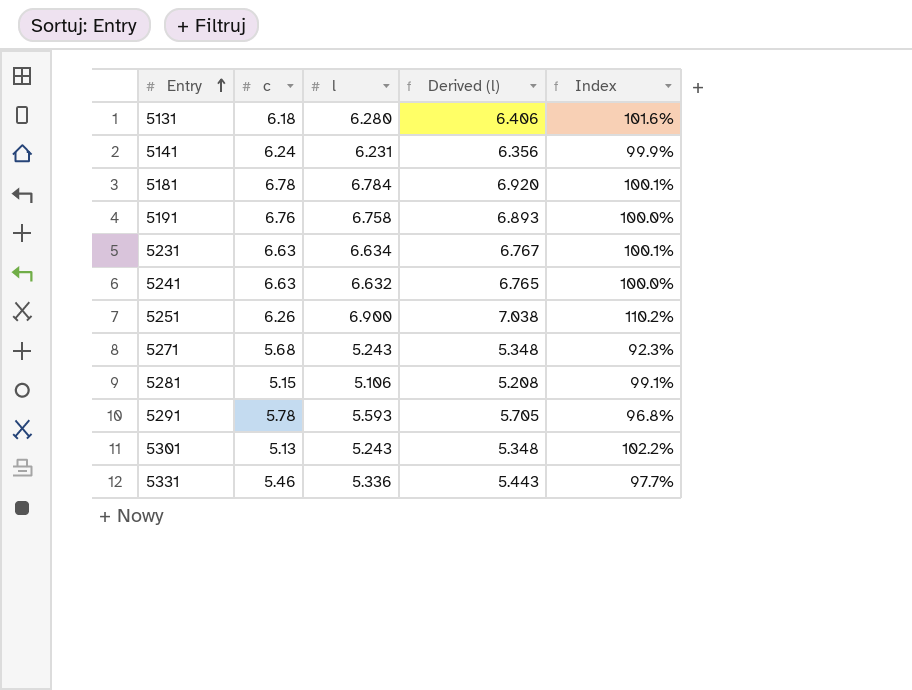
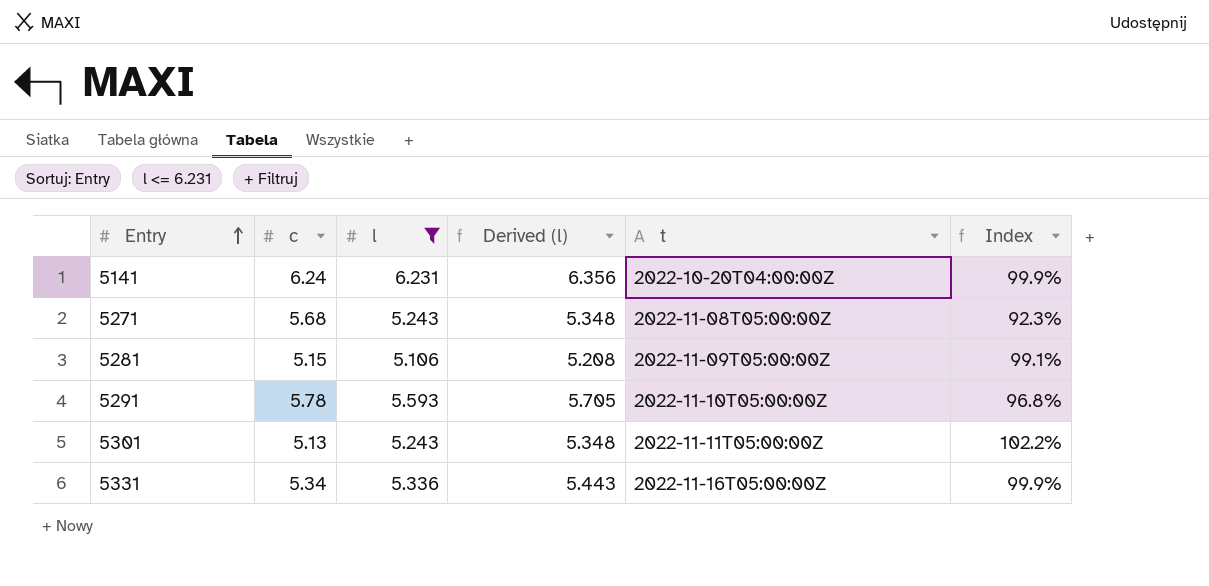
filter: none -> l <= 6.231
column t | position: none -> 5
5331 | c: 5.46 -> 5.34
5331 | Index: 97.7% -> 99.9%

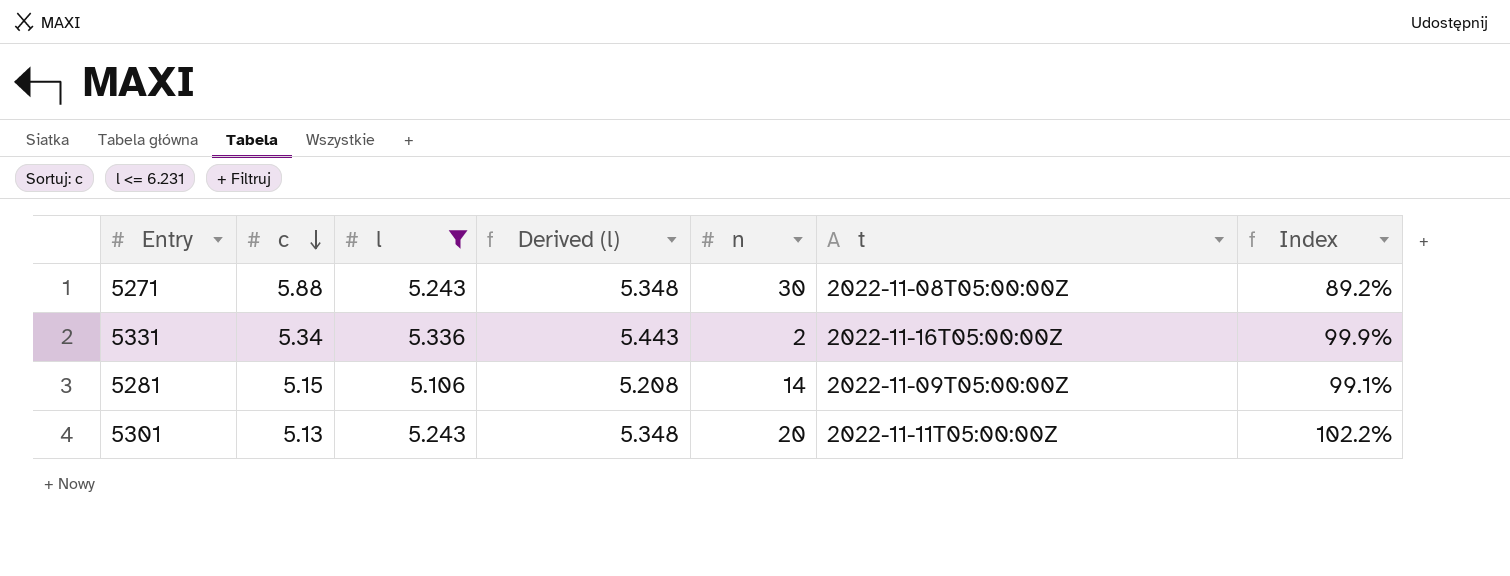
row order: Entry ascending -> c descending
column n | position: none -> 5
row 5141: 6.24 | 6.231 | 6.356 | 2022-10-20T04:00:00Z | 99.9% -> none
row 5291: 5.78 | 5.593 | 5.705 | 2022-11-10T05:00:00Z | 96.8% -> none
5271 | c: 5.68 -> 5.88
5271 | Index: 92.3% -> 89.2%

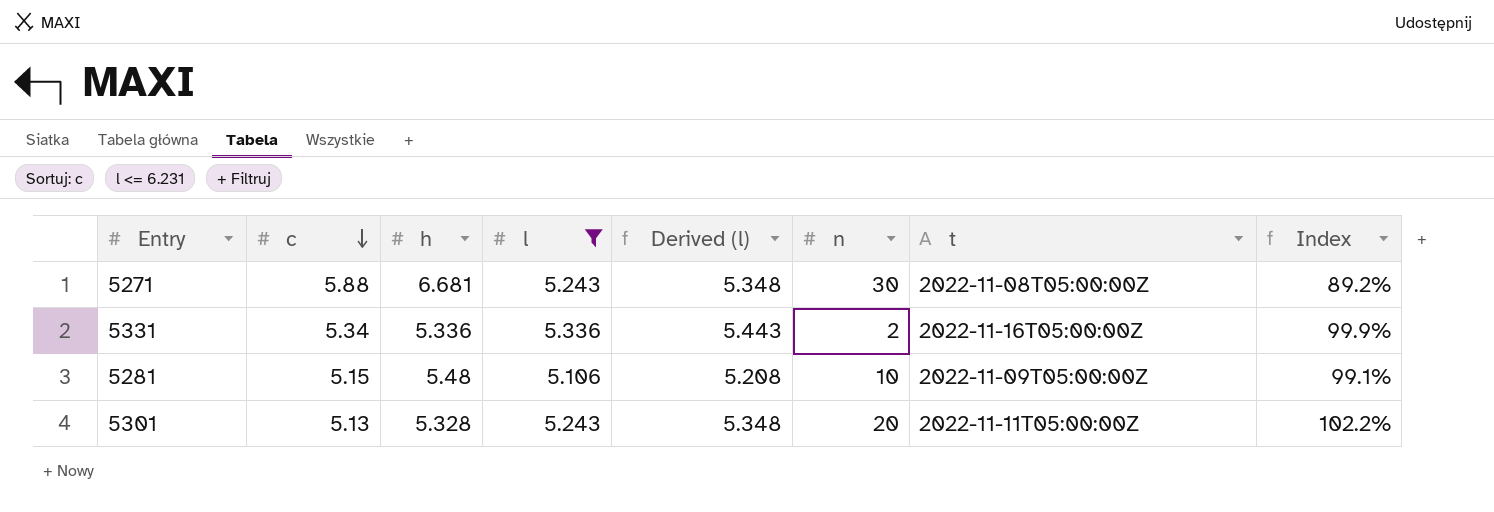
column h | position: none -> 3
5281 | n: 14 -> 10

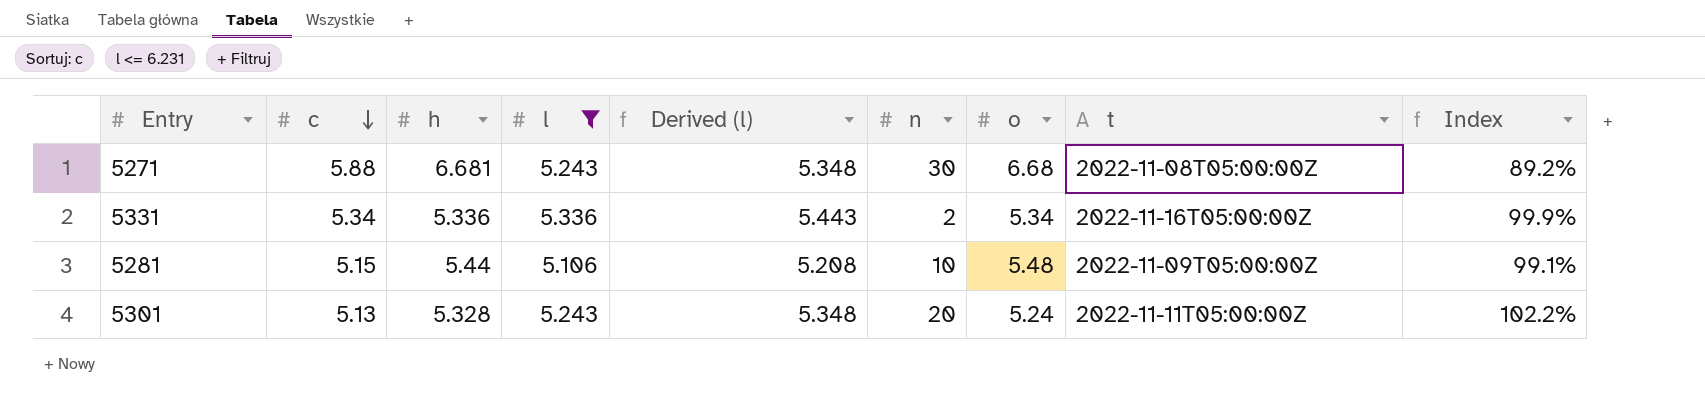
column o | position: none -> 7
5281 | h: 5.48 -> 5.44

